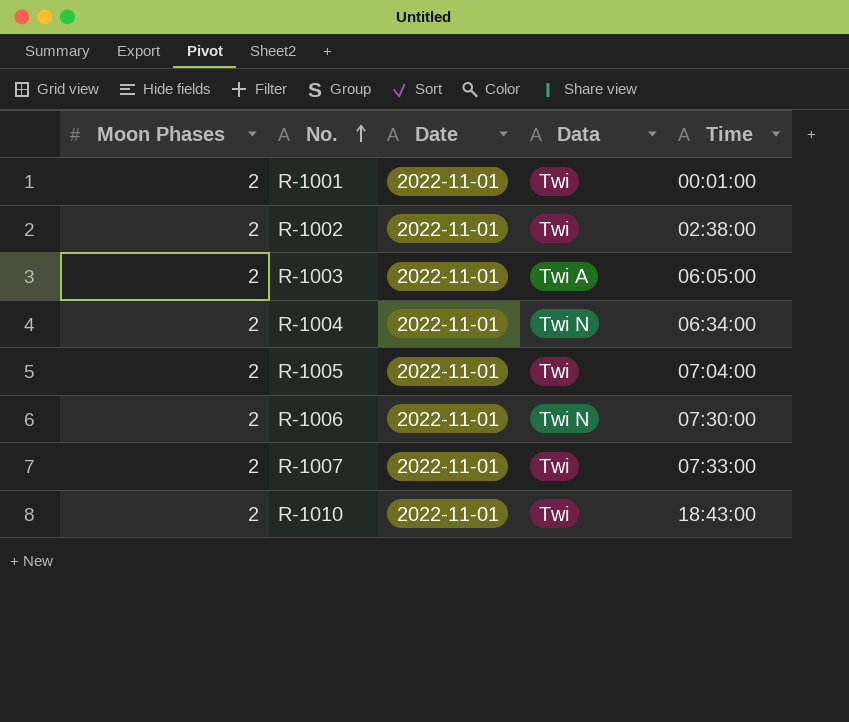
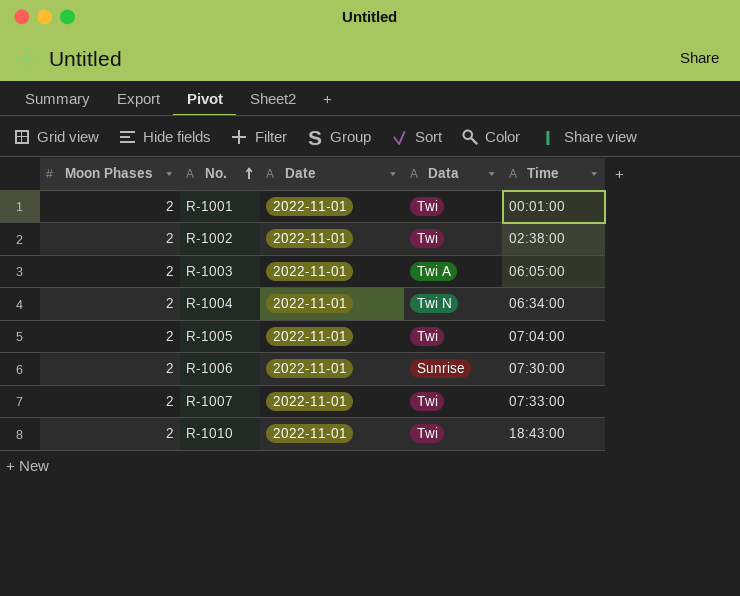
R-1006 | Data: Twi N -> Sunrise

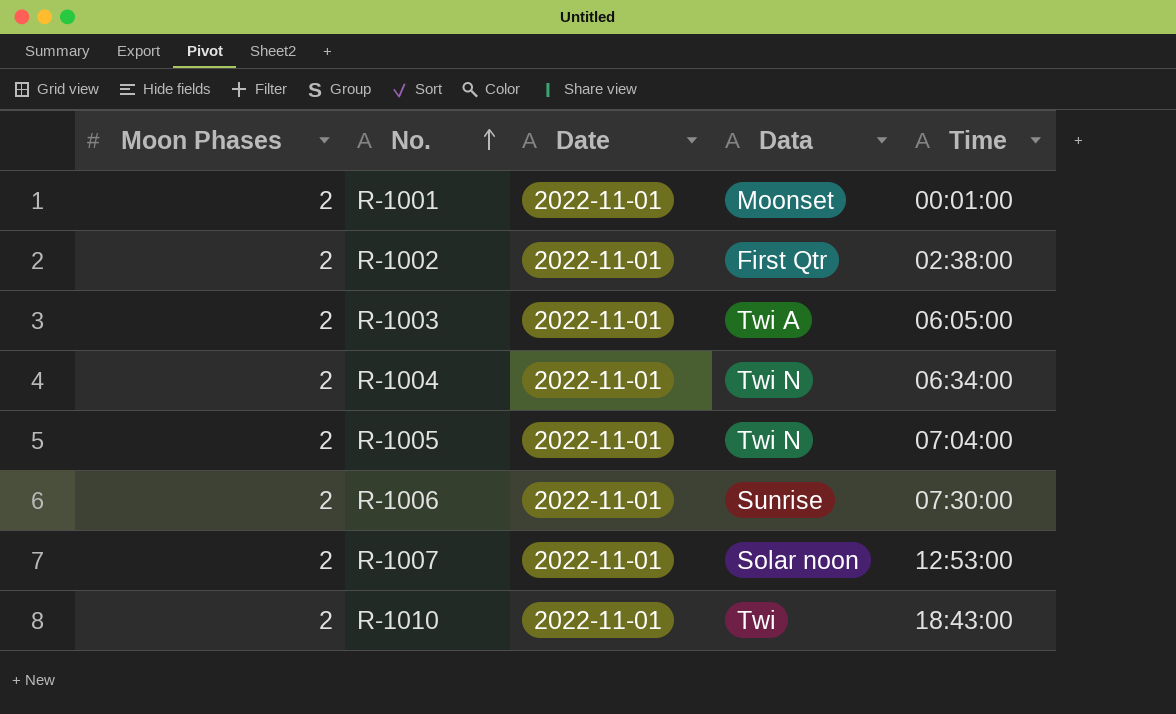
R-1001 | Data: Twi -> Moonset
R-1002 | Data: Twi -> First Qtr
R-1005 | Data: Twi -> Twi N
R-1007 | Data: Twi -> Solar noon
R-1007 | Time: 07:33:00 -> 12:53:00

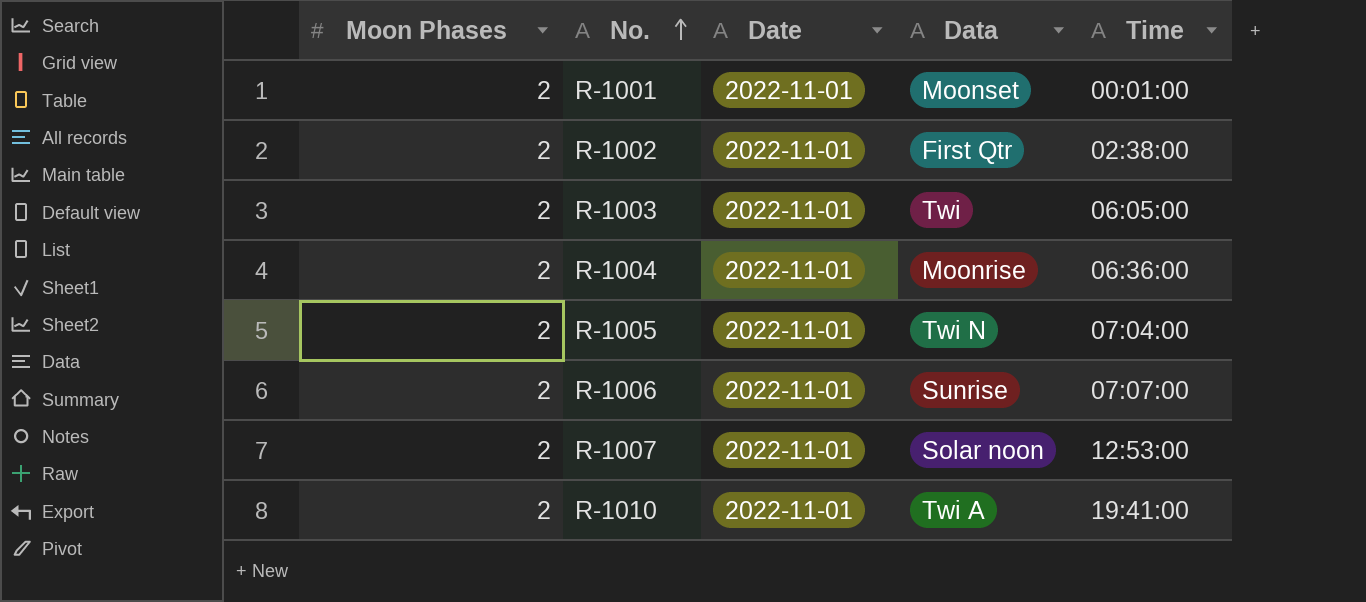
R-1003 | Data: Twi A -> Twi
R-1004 | Data: Twi N -> Moonrise
R-1004 | Time: 06:34:00 -> 06:36:00
R-1006 | Time: 07:30:00 -> 07:07:00
R-1010 | Data: Twi -> Twi A
R-1010 | Time: 18:43:00 -> 19:41:00

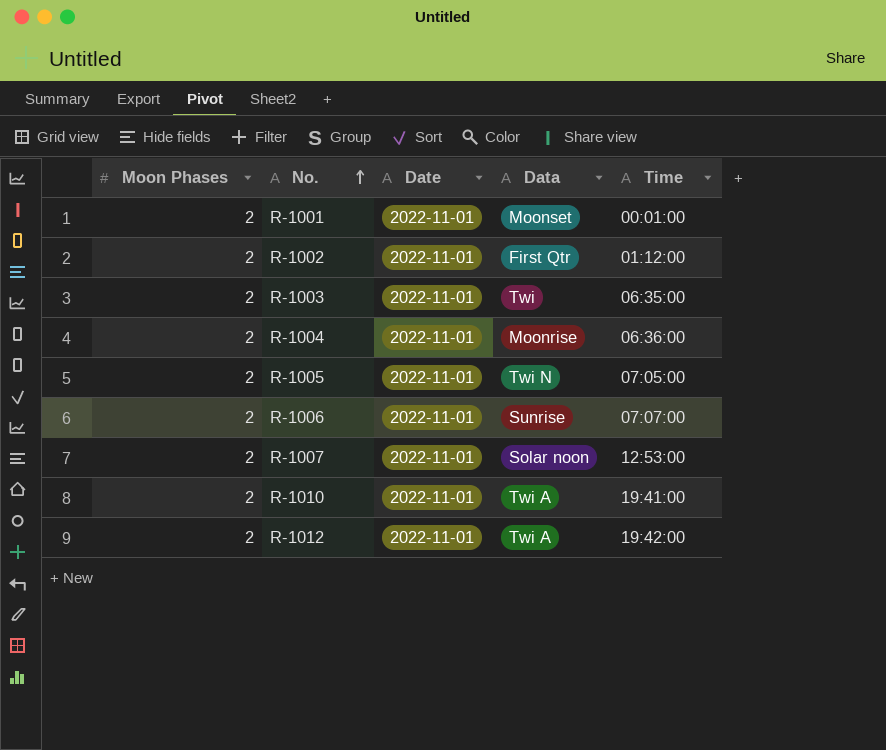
R-1002 | Time: 02:38:00 -> 01:12:00
R-1003 | Time: 06:05:00 -> 06:35:00
R-1005 | Time: 07:04:00 -> 07:05:00
row R-1012: none -> 2 | 2022-11-01 | Twi A | 19:42:00

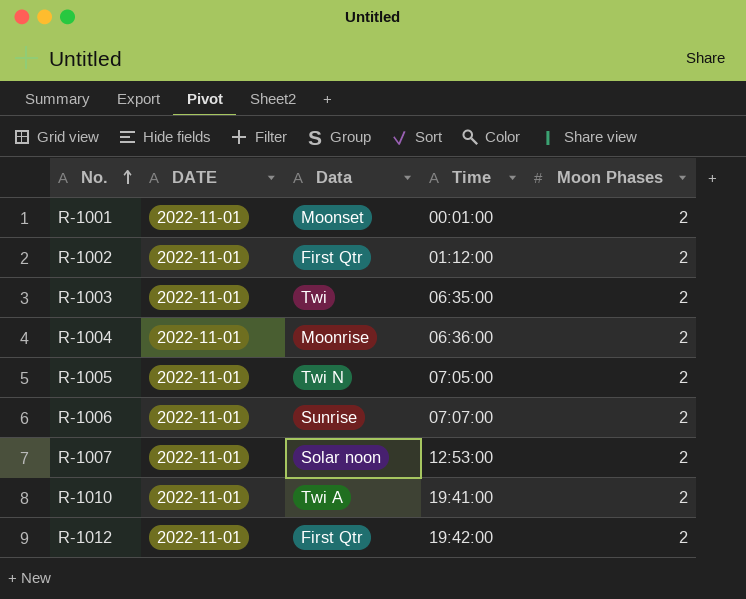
column name: Date -> DATE
column Moon Phases | position: 1 -> 5
R-1012 | Data: Twi A -> First Qtr

